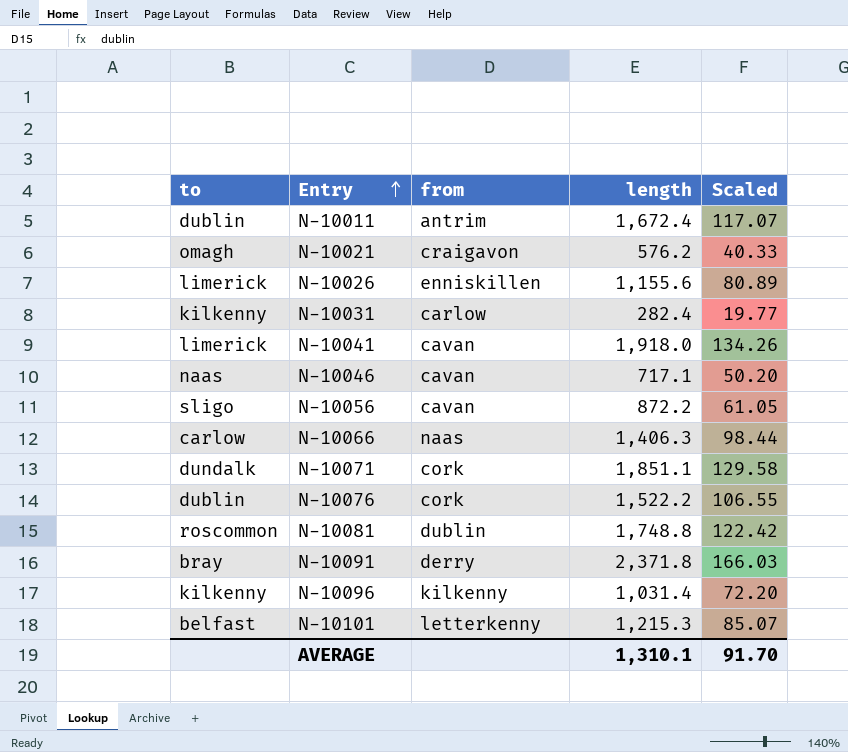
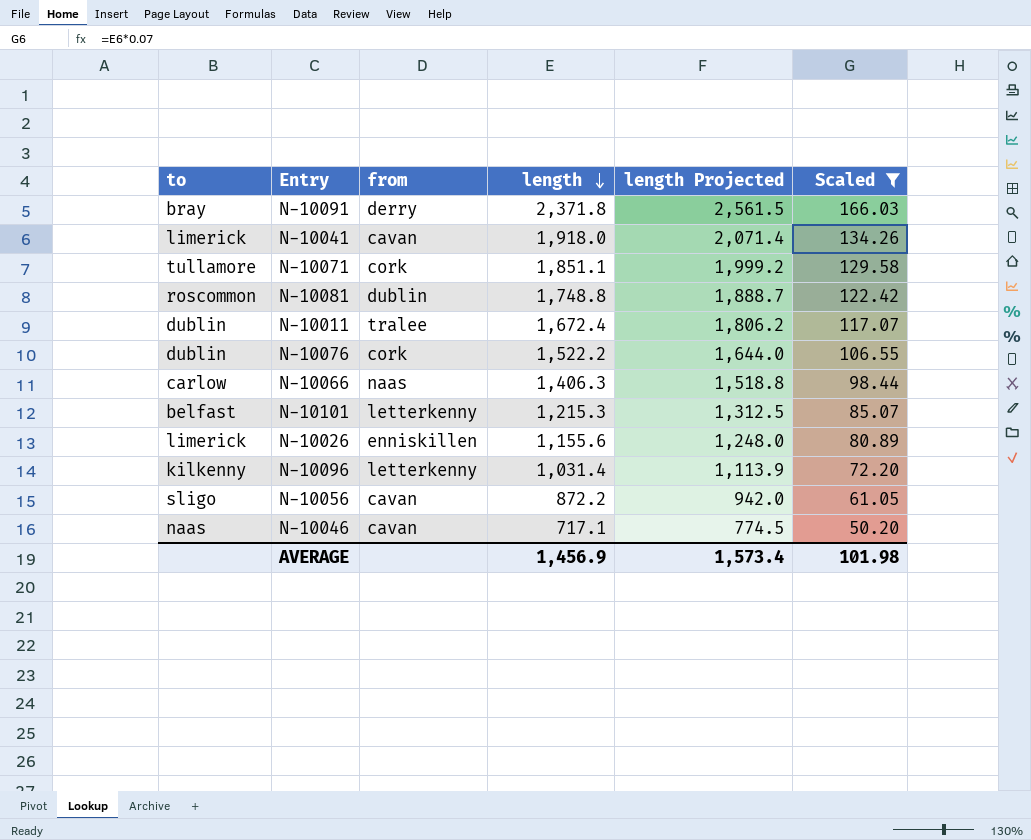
filter: none -> Scaled >= 50.20
row order: Entry ascending -> length descending
column length Projected | formula: none -> [length] * 1.08
N-10071 | to: dundalk -> tullamore
N-10011 | from: antrim -> tralee
N-10096 | from: kilkenny -> letterkenny
AVERAGE | length: 1,310.1 -> 1,456.9
AVERAGE | Scaled: 91.70 -> 101.98

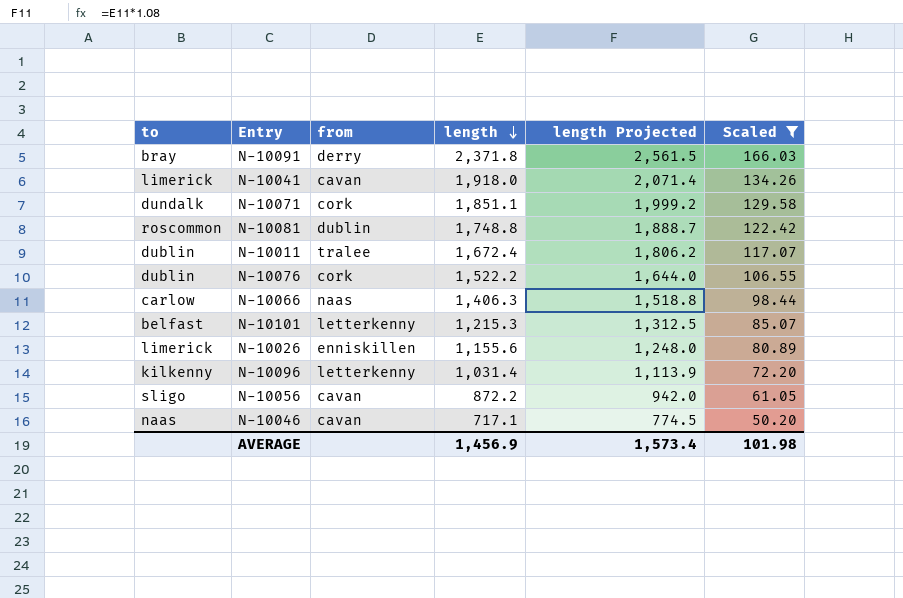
N-10071 | to: tullamore -> dundalk

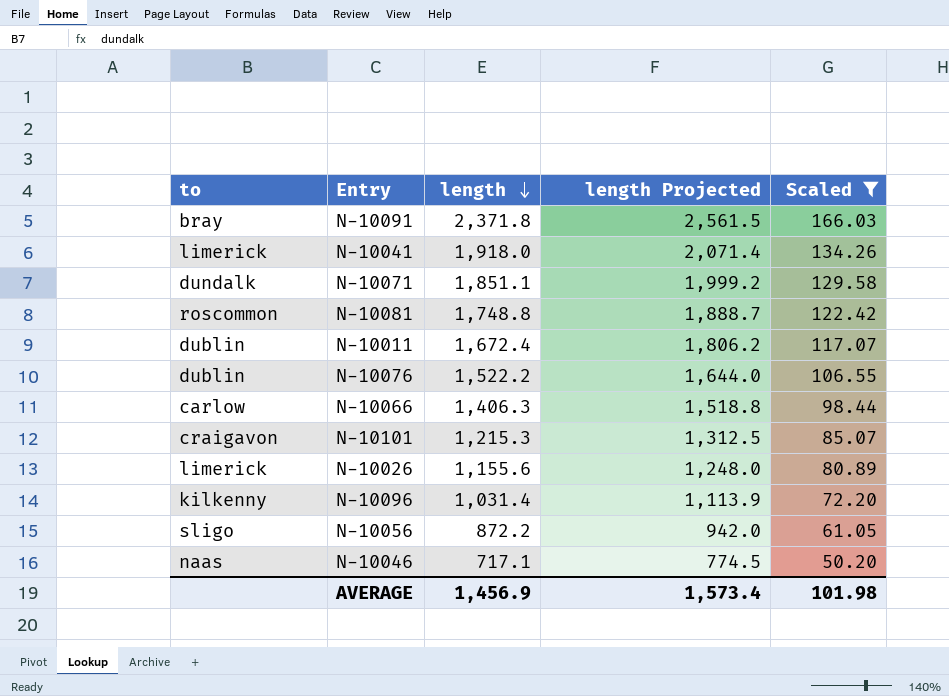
column from | position: 3 -> none
N-10101 | to: belfast -> craigavon

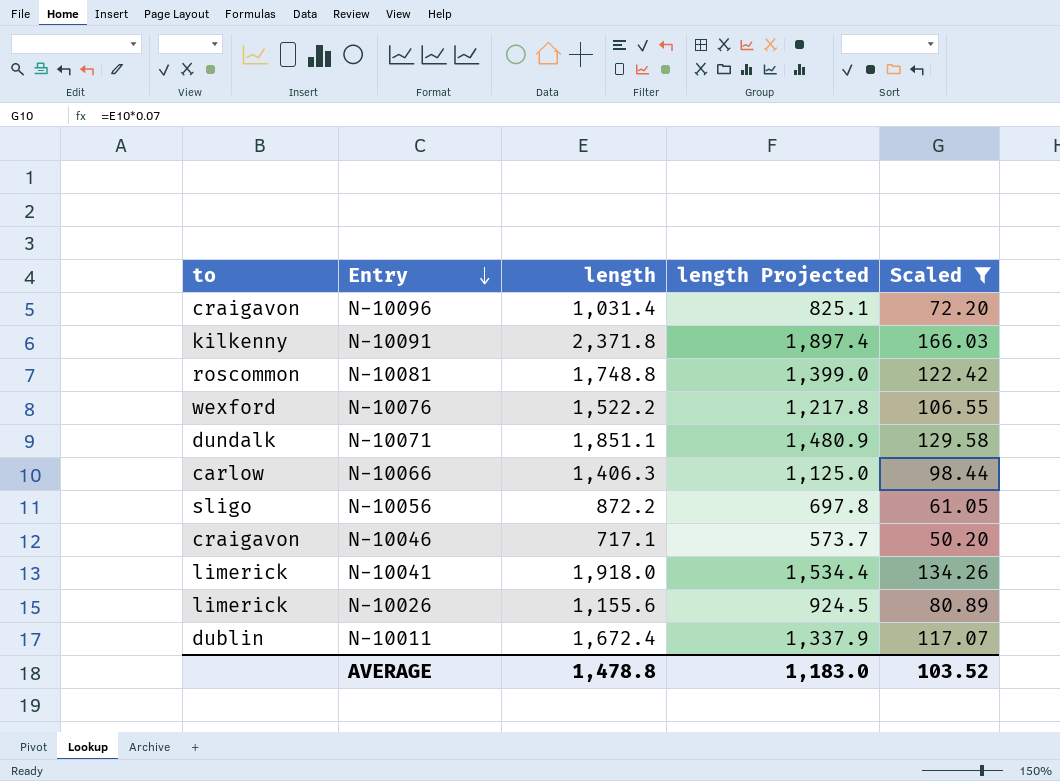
row order: length descending -> Entry descending
column length Projected | formula: [length] * 1.08 -> [length] * 0.8
row N-10101: craigavon | 1,215.3 | 1,312.5 | 85.07 -> none
N-10096 | to: kilkenny -> craigavon
N-10091 | to: bray -> kilkenny
N-10076 | to: dublin -> wexford
N-10046 | to: naas -> craigavon
AVERAGE | length: 1,456.9 -> 1,478.8
AVERAGE | length Projected: 1,573.4 -> 1,183.0
AVERAGE | Scaled: 101.98 -> 103.52

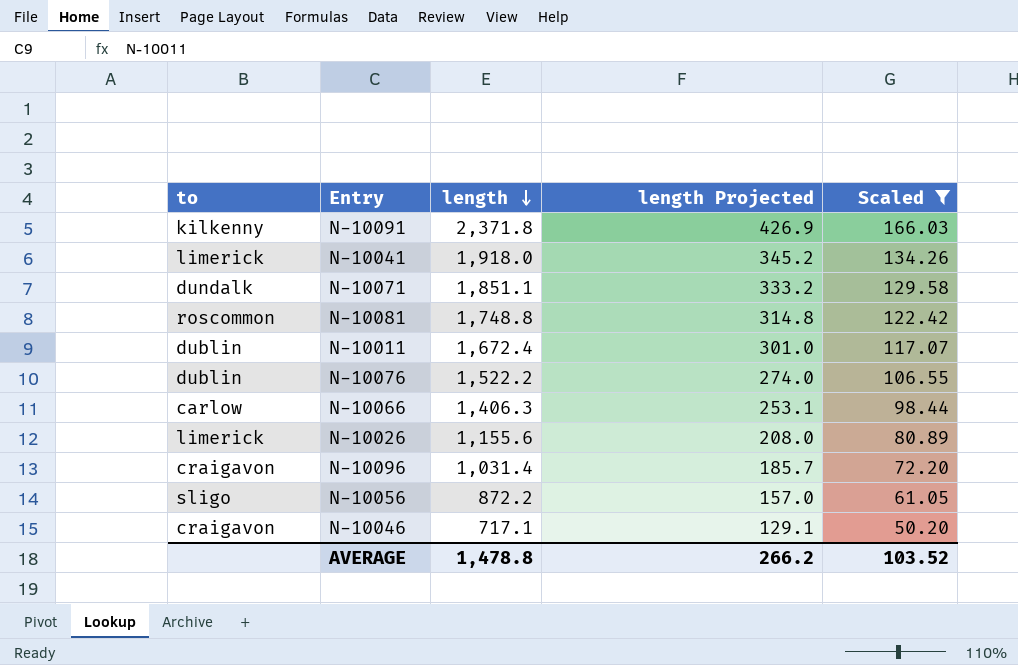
row order: Entry descending -> length descending
column length Projected | formula: [length] * 0.8 -> [length] * 0.18
N-10076 | to: wexford -> dublin
AVERAGE | length Projected: 1,183.0 -> 266.2

